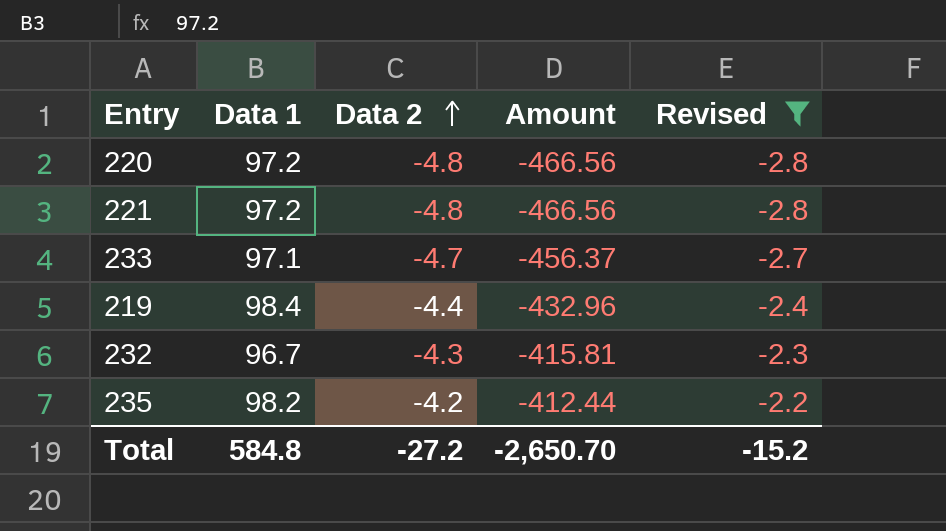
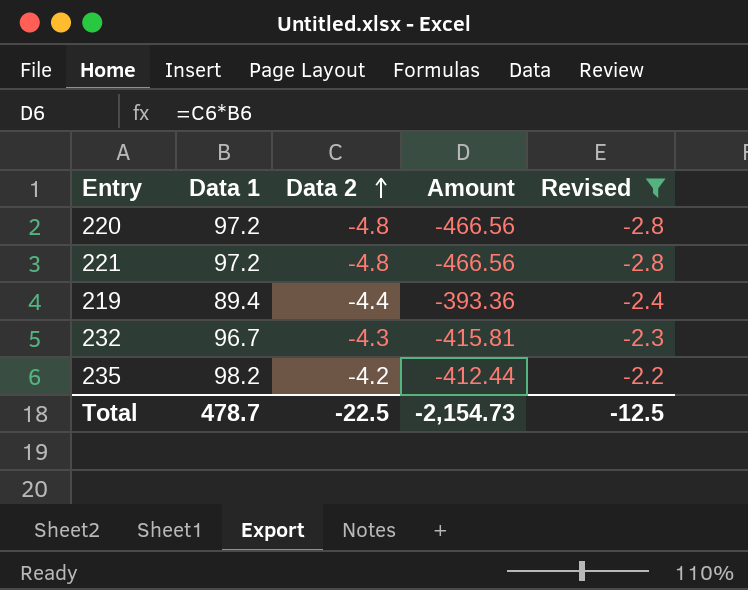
row 233: 97.1 | -4.7 | -456.37 | -2.7 -> none
219 | Data 1: 98.4 -> 89.4
219 | Amount: -432.96 -> -393.36
Total | Data 1: 584.8 -> 478.7
Total | Data 2: -27.2 -> -22.5
Total | Amount: -2,650.70 -> -2,154.73
Total | Revised: -15.2 -> -12.5

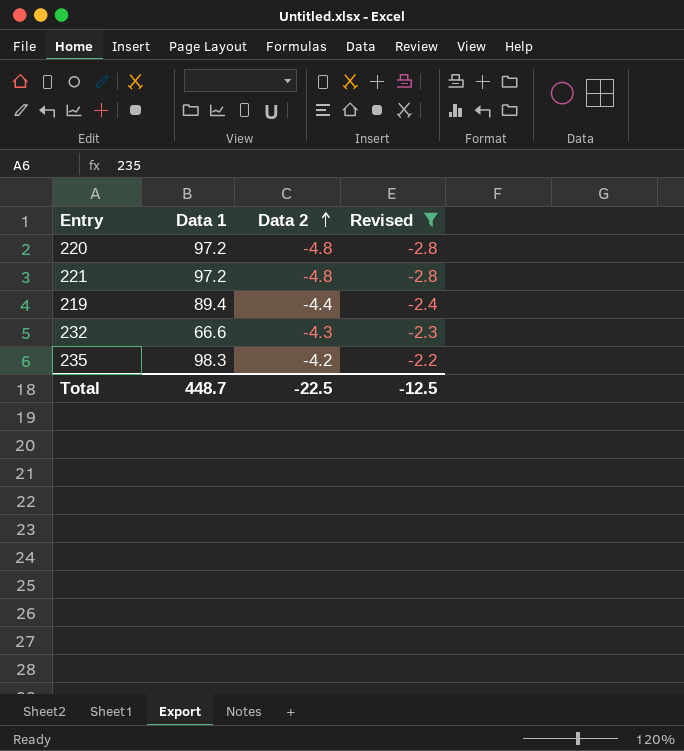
column Amount | formula: [Data 1] * [Data 2] -> none
232 | Data 1: 96.7 -> 66.6
235 | Data 1: 98.2 -> 98.3
Total | Data 1: 478.7 -> 448.7

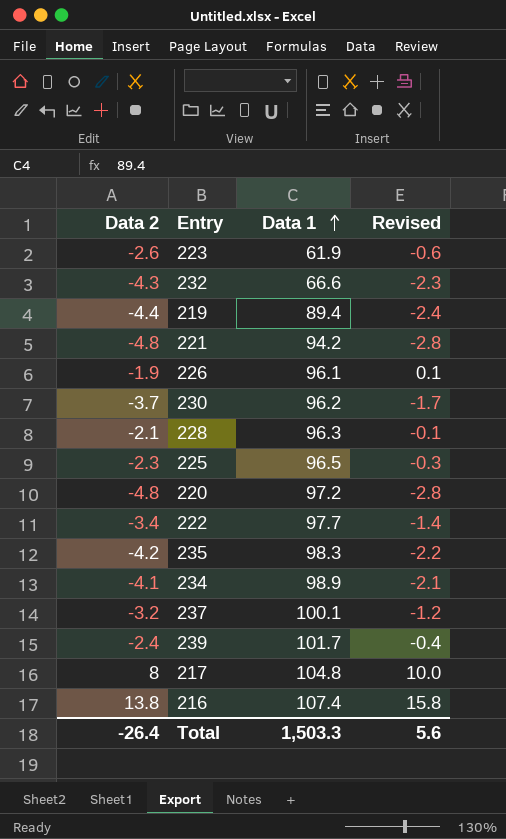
filter: Revised <= -2.2 -> none
row order: Data 2 ascending -> Data 1 ascending
column Data 2 | position: 3 -> 1
221 | Data 1: 97.2 -> 94.2
Total | Data 2: -22.5 -> -26.4
Total | Data 1: 448.7 -> 1,503.3
Total | Revised: -12.5 -> 5.6

